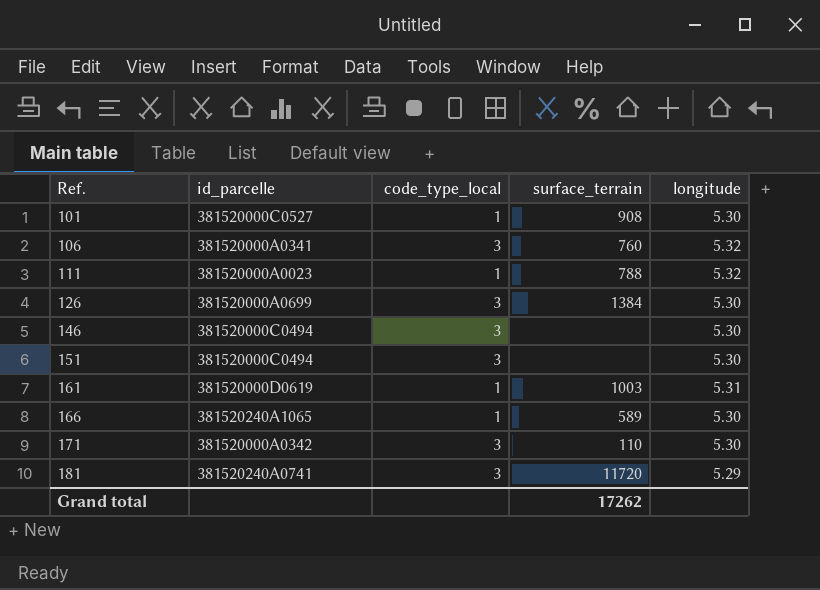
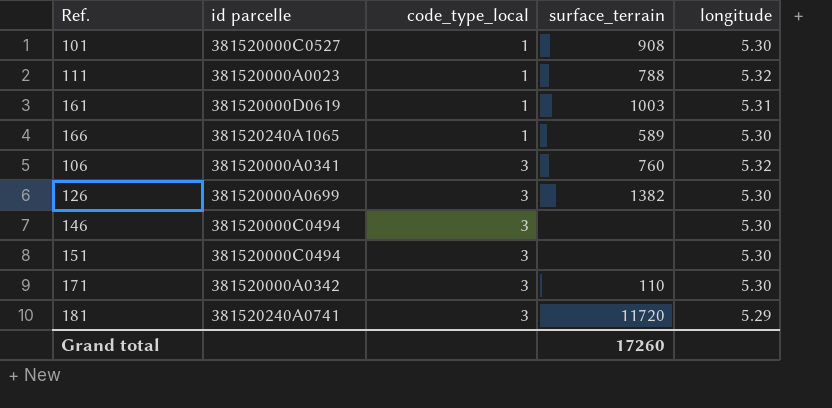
row order: Ref. ascending -> code_type_local ascending
column name: id_parcelle -> id parcelle
126 | surface_terrain: 1384 -> 1382
Grand total | surface_terrain: 17262 -> 17260

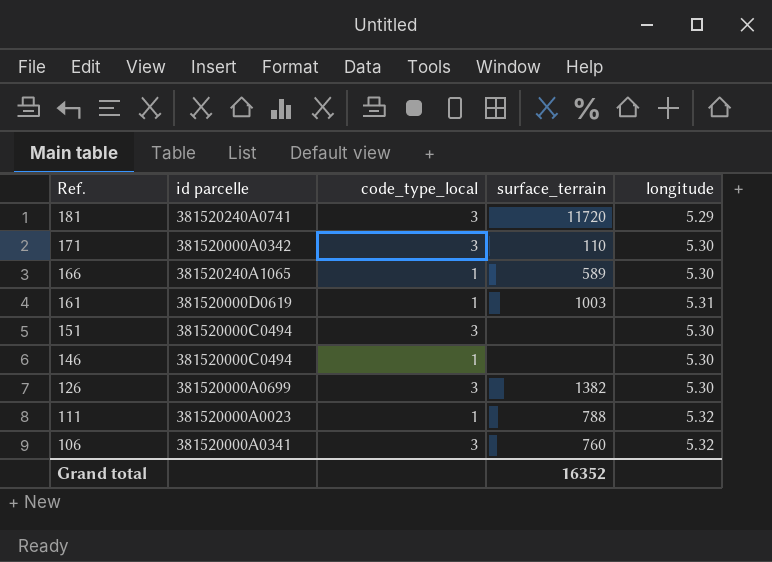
row order: code_type_local ascending -> Ref. descending
row 101: 381520000C0527 | 1 | 908 | 5.30 -> none
146 | code_type_local: 3 -> 1
Grand total | surface_terrain: 17260 -> 16352

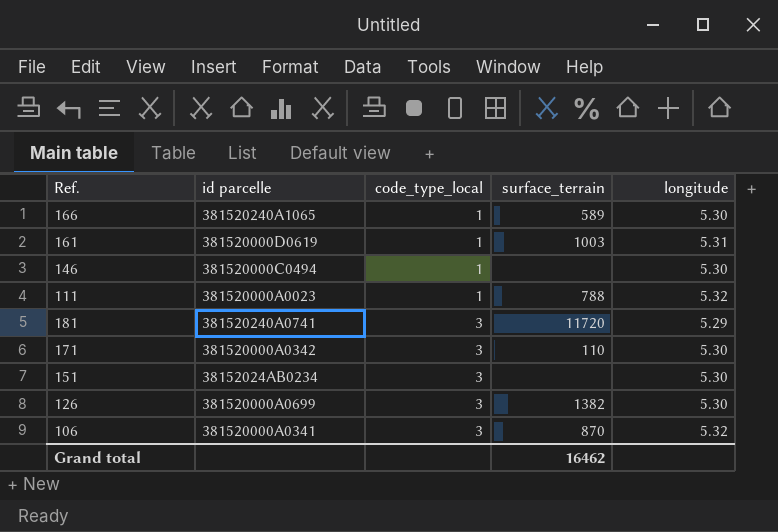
row order: Ref. descending -> code_type_local ascending
151 | id parcelle: 381520000C0494 -> 38152024AB0234
106 | surface_terrain: 760 -> 870
Grand total | surface_terrain: 16352 -> 16462

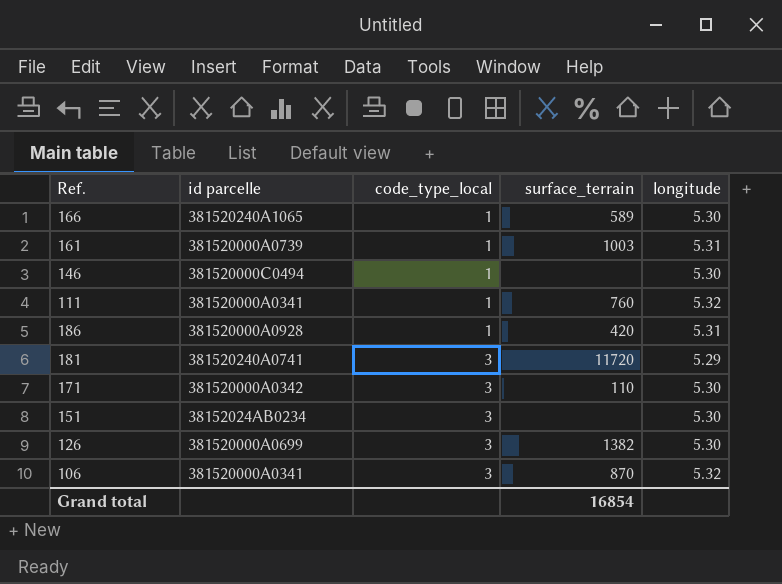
161 | id parcelle: 381520000D0619 -> 381520000A0739
111 | id parcelle: 381520000A0023 -> 381520000A0341
111 | surface_terrain: 788 -> 760
row 186: none -> 381520000A0928 | 1 | 420 | 5.31
Grand total | surface_terrain: 16462 -> 16854

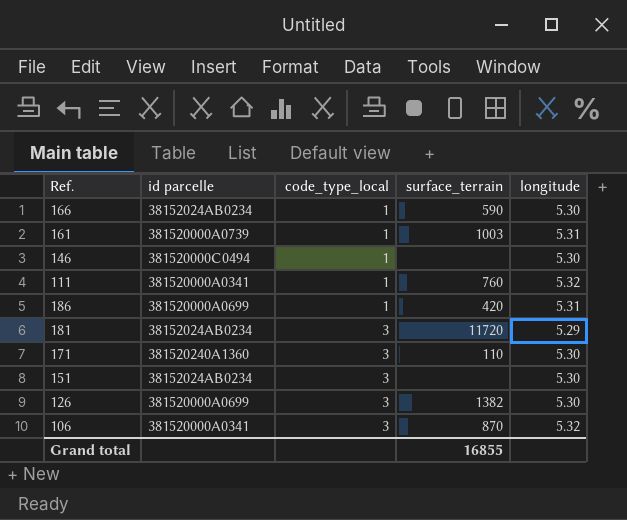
166 | id parcelle: 381520240A1065 -> 38152024AB0234
166 | surface_terrain: 589 -> 590
186 | id parcelle: 381520000A0928 -> 381520000A0699
181 | id parcelle: 381520240A0741 -> 38152024AB0234
171 | id parcelle: 381520000A0342 -> 381520240A1360
Grand total | surface_terrain: 16854 -> 16855

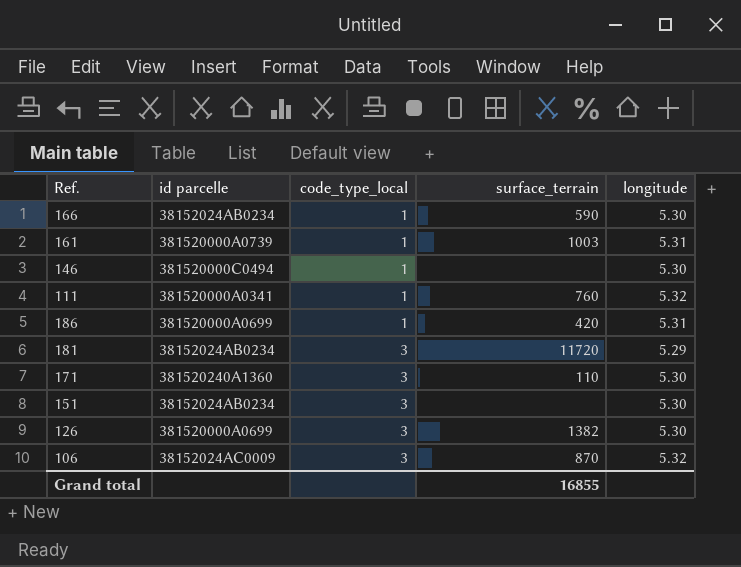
106 | id parcelle: 381520000A0341 -> 38152024AC0009

